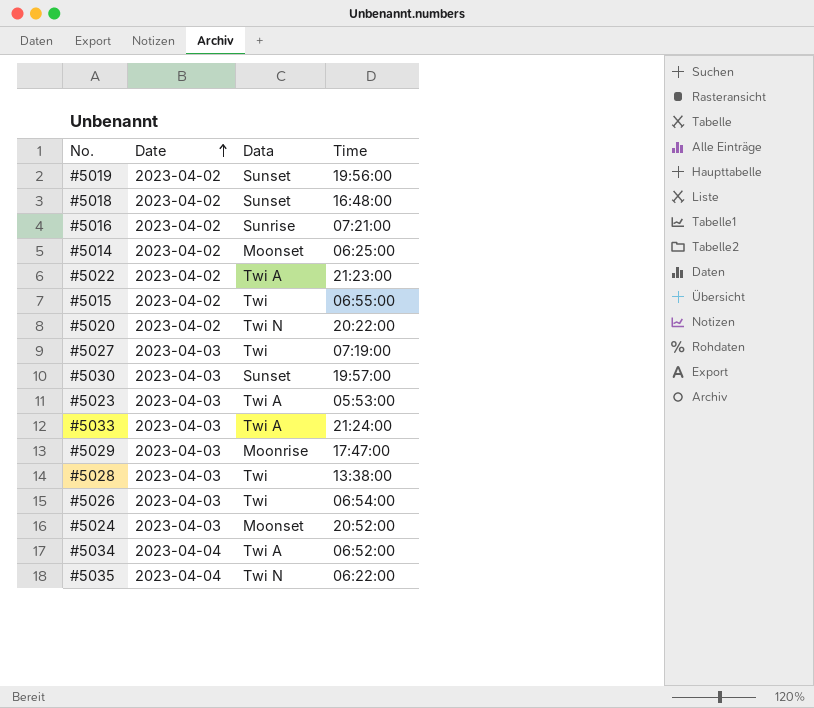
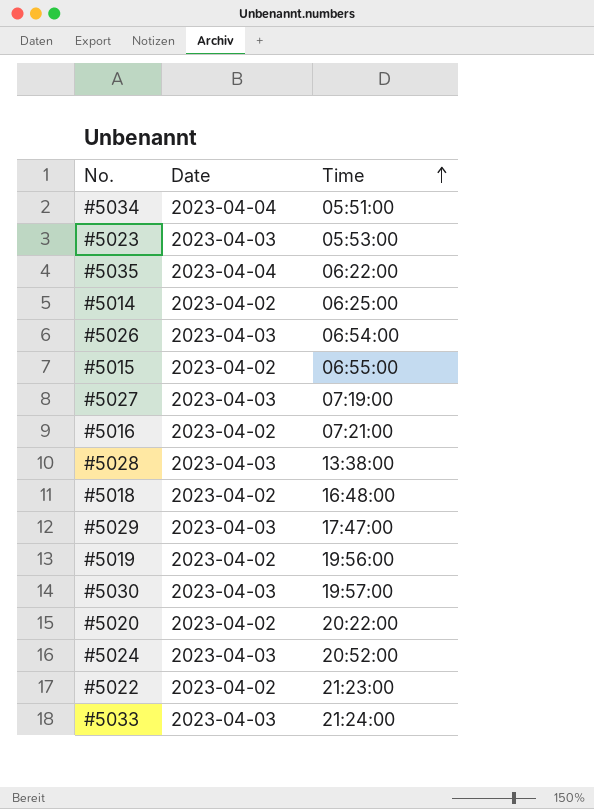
row order: Date ascending -> Time ascending
column Data | position: 3 -> none
#5034 | Time: 06:52:00 -> 05:51:00

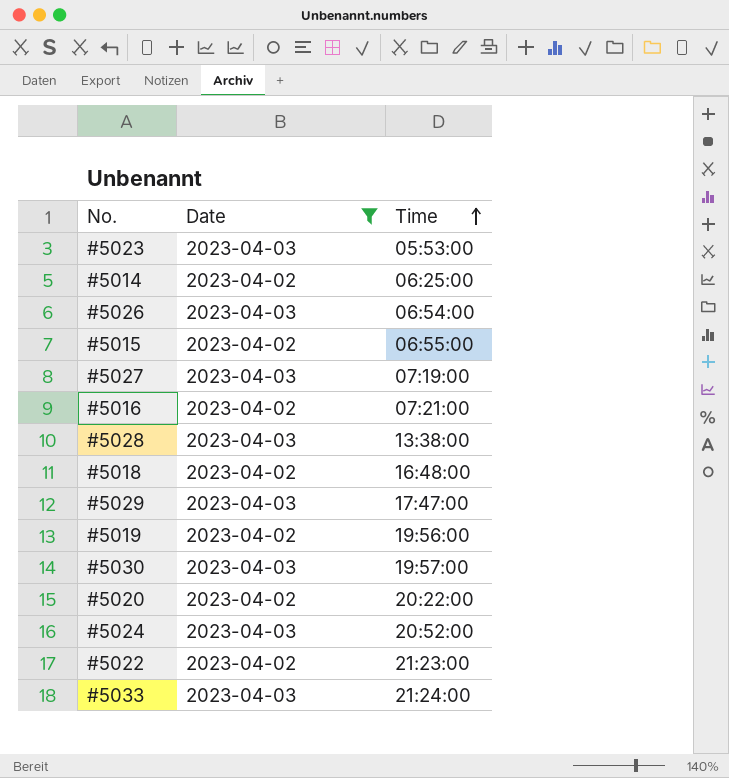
filter: none -> Date != 2023-04-04

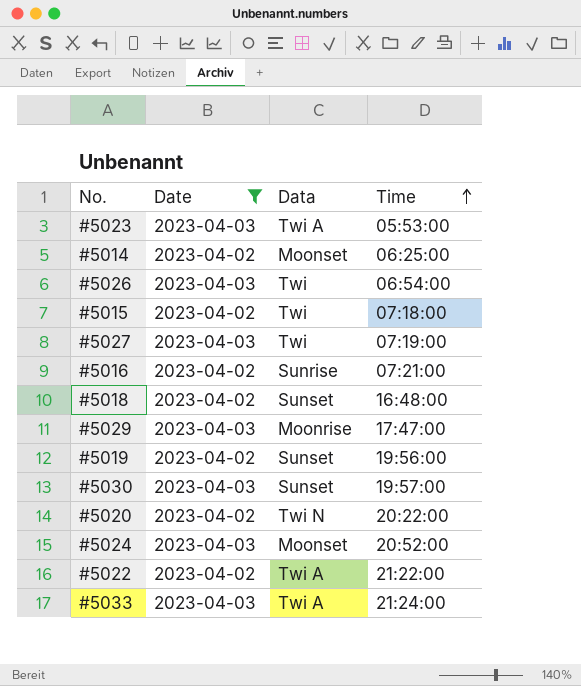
column Data | position: none -> 3
row #5028: 2023-04-03 | 13:38:00 -> none
#5015 | Time: 06:55:00 -> 07:18:00
#5022 | Time: 21:23:00 -> 21:22:00

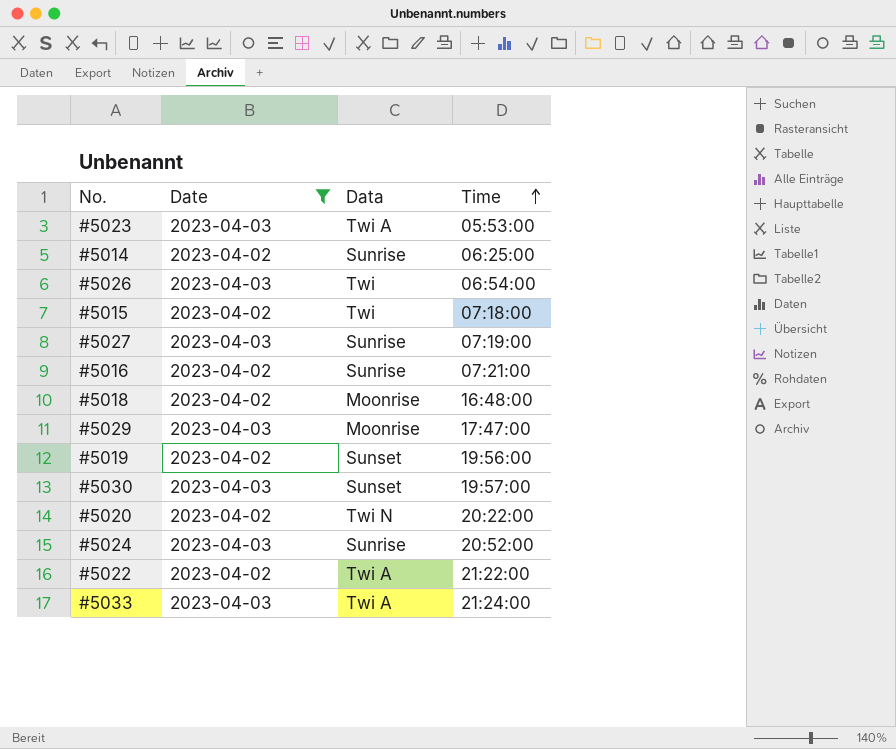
#5014 | Data: Moonset -> Sunrise
#5027 | Data: Twi -> Sunrise
#5018 | Data: Sunset -> Moonrise
#5024 | Data: Moonset -> Sunrise

